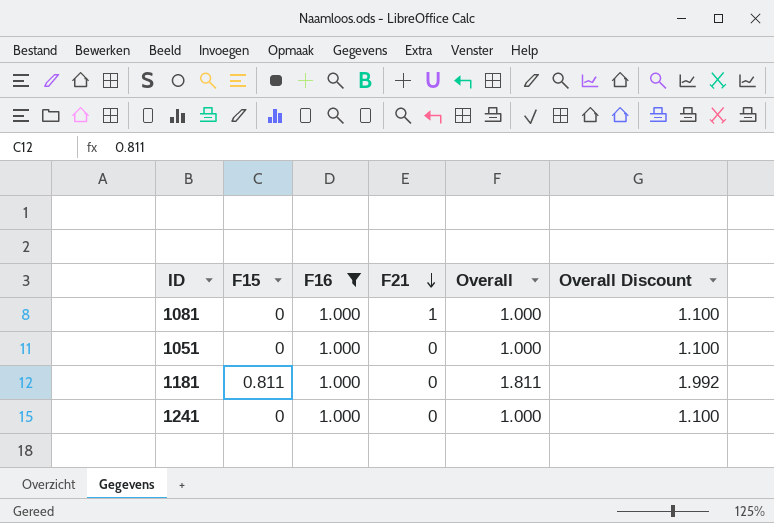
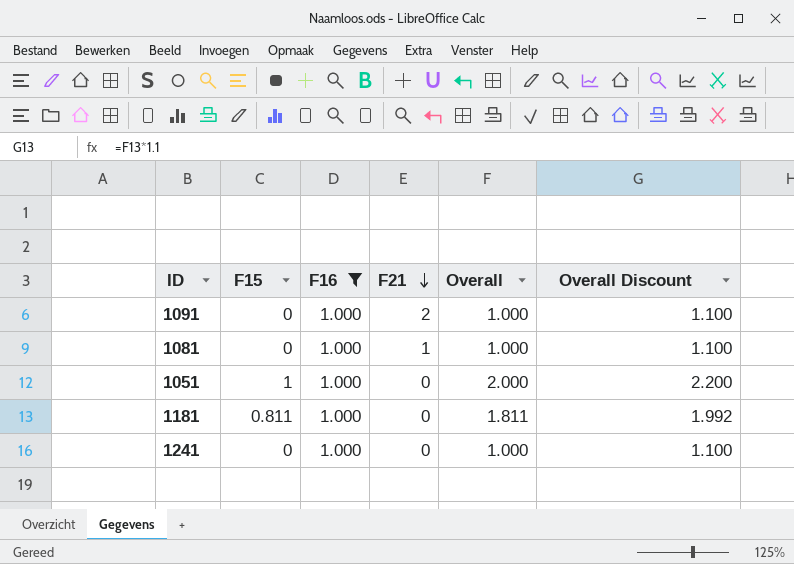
row 1091: none -> 0 | 1.000 | 2 | 1.000 | 1.100
1051 | F15: 0 -> 1
1051 | Overall: 1.000 -> 2.000
1051 | Overall Discount: 1.100 -> 2.200

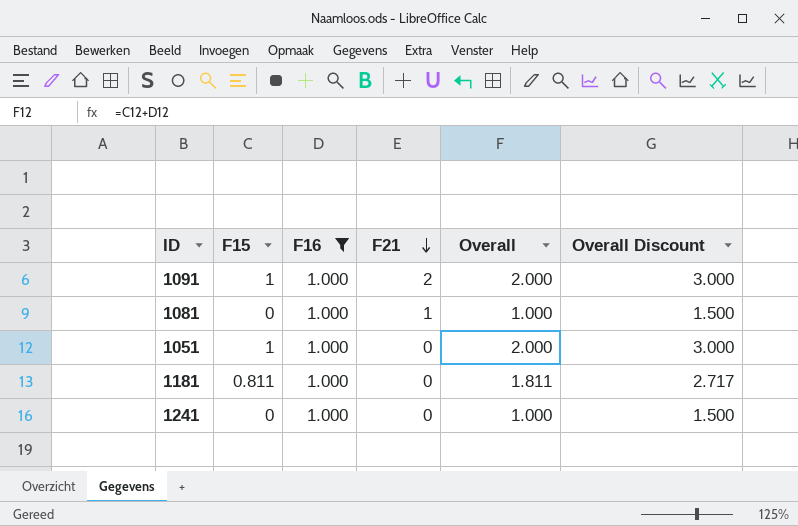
column Overall Discount | formula: [Overall] * 1.1 -> [Overall] * 1.5
1091 | F15: 0 -> 1
1091 | Overall: 1.000 -> 2.000

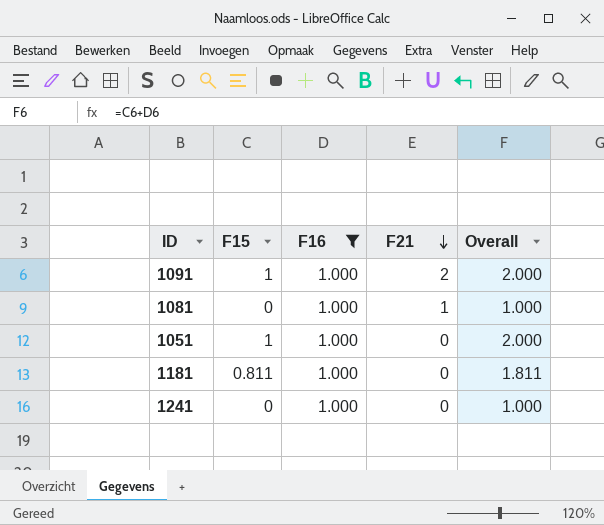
column Overall Discount | formula: [Overall] * 1.5 -> none

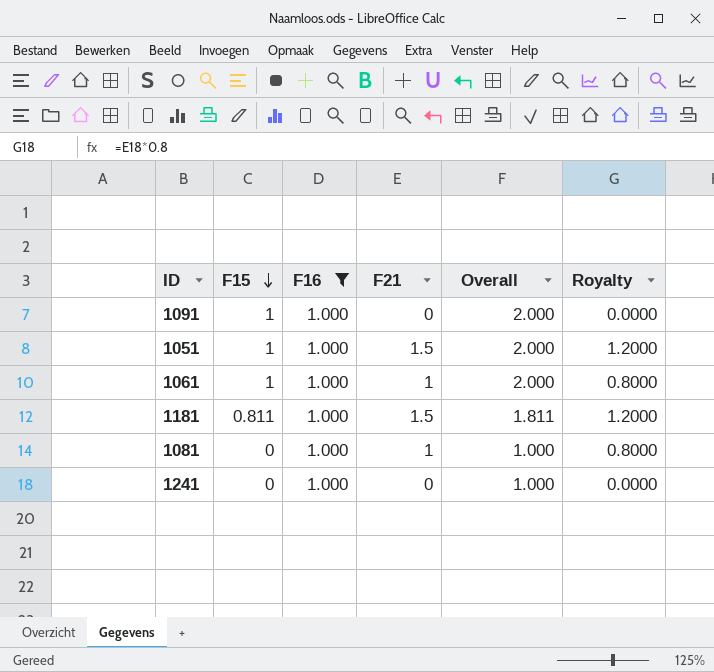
row order: F21 descending -> F15 descending
column Royalty | formula: none -> [F21] * 0.8
1091 | F21: 2 -> 0
1051 | F21: 0 -> 1.5
row 1061: none -> 1 | 1.000 | 1 | 2.000 | 0.8000
1181 | F21: 0 -> 1.5

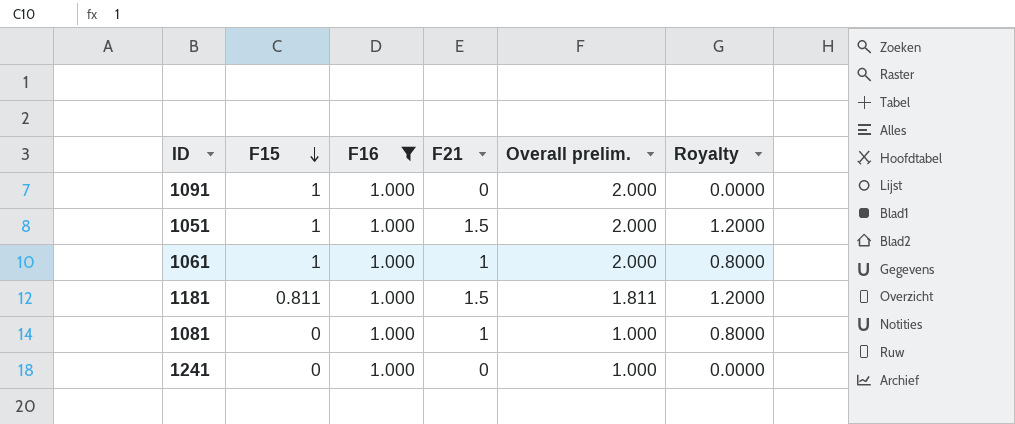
column name: Overall -> Overall prelim.

